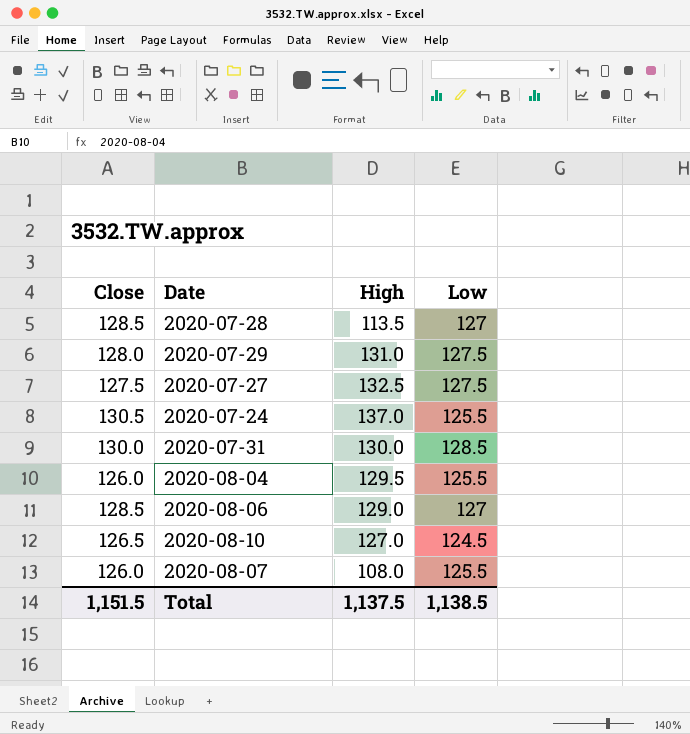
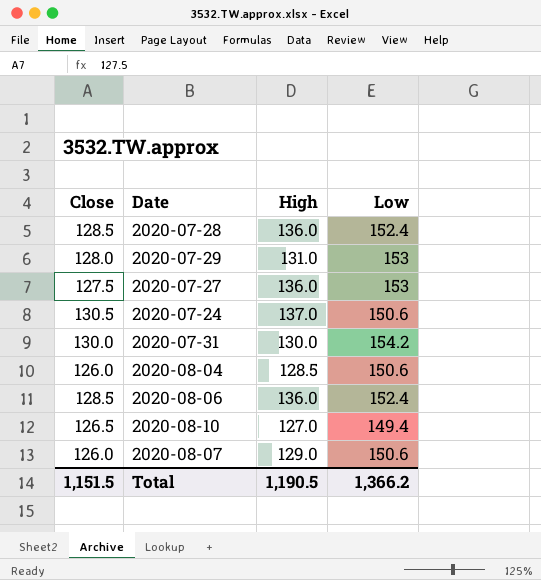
2020-07-28 | High: 113.5 -> 136.0
2020-07-28 | Low: 127 -> 152.4
2020-07-29 | Low: 127.5 -> 153
2020-07-27 | High: 132.5 -> 136.0
2020-07-27 | Low: 127.5 -> 153
2020-07-24 | Low: 125.5 -> 150.6
2020-07-31 | Low: 128.5 -> 154.2
2020-08-04 | High: 129.5 -> 128.5
2020-08-04 | Low: 125.5 -> 150.6
2020-08-06 | High: 129.0 -> 136.0
2020-08-06 | Low: 127 -> 152.4
2020-08-10 | Low: 124.5 -> 149.4
2020-08-07 | High: 108.0 -> 129.0
2020-08-07 | Low: 125.5 -> 150.6
Total | High: 1,137.5 -> 1,190.5
Total | Low: 1,138.5 -> 1,366.2

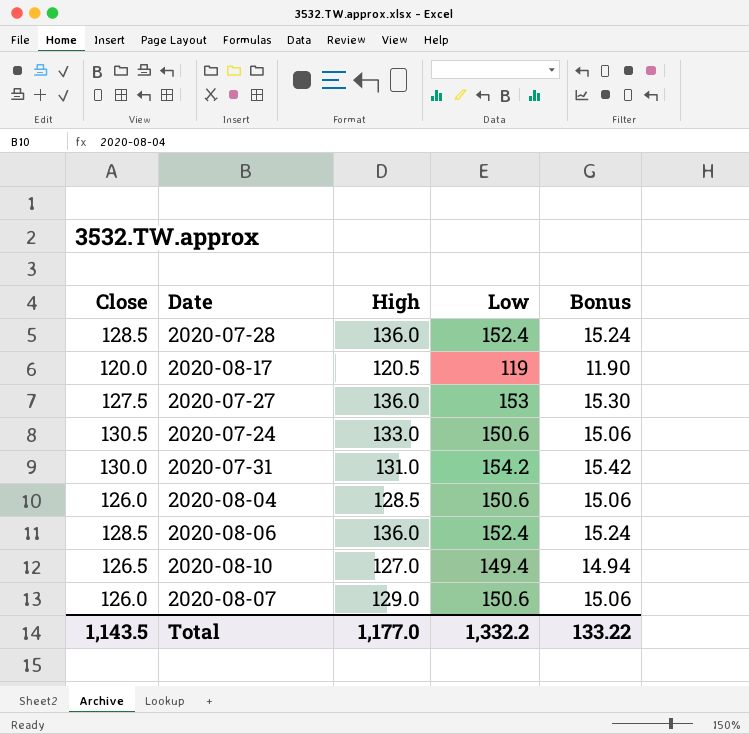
column Bonus | formula: none -> [Low] * 0.1
row 2020-07-29: 128.0 | 131.0 | 153 -> none
row 2020-08-17: none -> 120.0 | 120.5 | 119 | 11.90
2020-07-24 | High: 137.0 -> 133.0
2020-07-31 | High: 130.0 -> 131.0
Total | Close: 1,151.5 -> 1,143.5
Total | High: 1,190.5 -> 1,177.0
Total | Low: 1,366.2 -> 1,332.2

